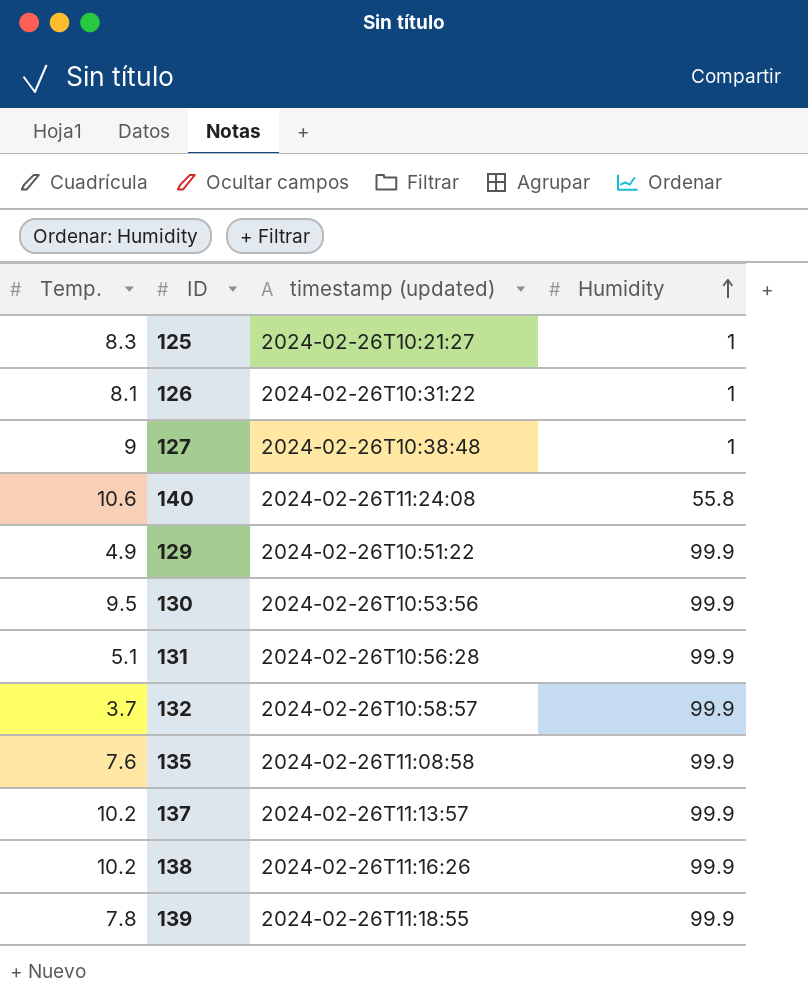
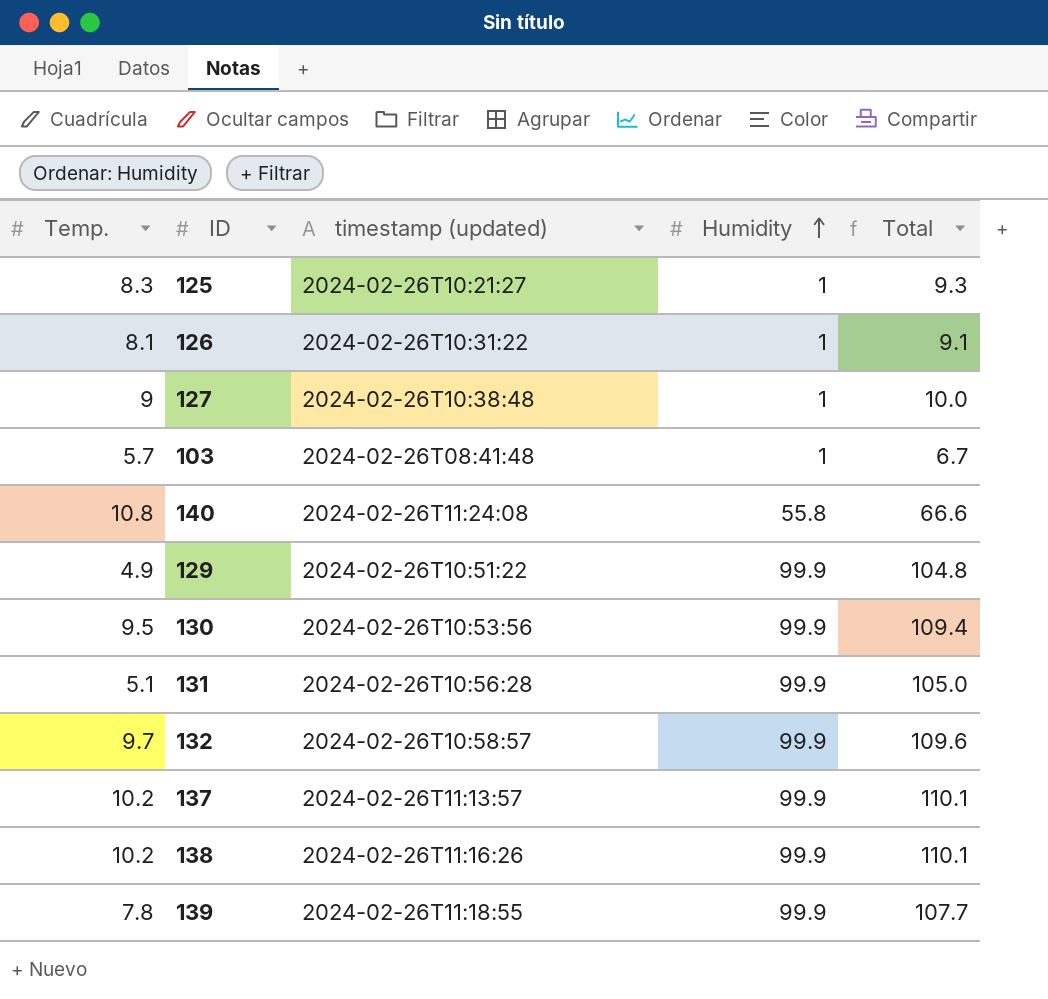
column Total | formula: none -> [Temp.] + [Humidity]
row 135: 7.6 | 2024-02-26T11:08:58 | 99.9 -> none
row 103: none -> 5.7 | 2024-02-26T08:41:48 | 1 | 6.7
140 | Temp.: 10.6 -> 10.8
132 | Temp.: 3.7 -> 9.7

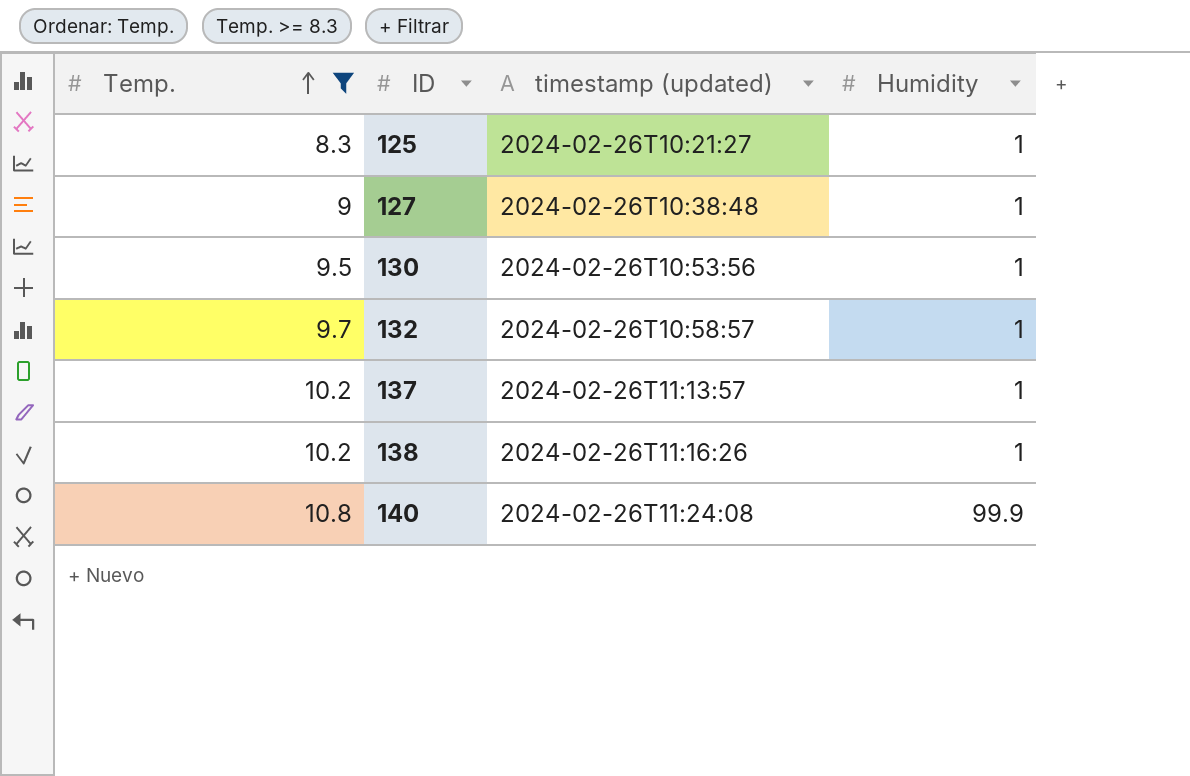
filter: none -> Temp. >= 8.3
row order: Humidity ascending -> Temp. ascending
column Total | formula: [Temp.] + [Humidity] -> none
130 | Humidity: 99.9 -> 1
132 | Humidity: 99.9 -> 1
137 | Humidity: 99.9 -> 1
138 | Humidity: 99.9 -> 1
140 | Humidity: 55.8 -> 99.9

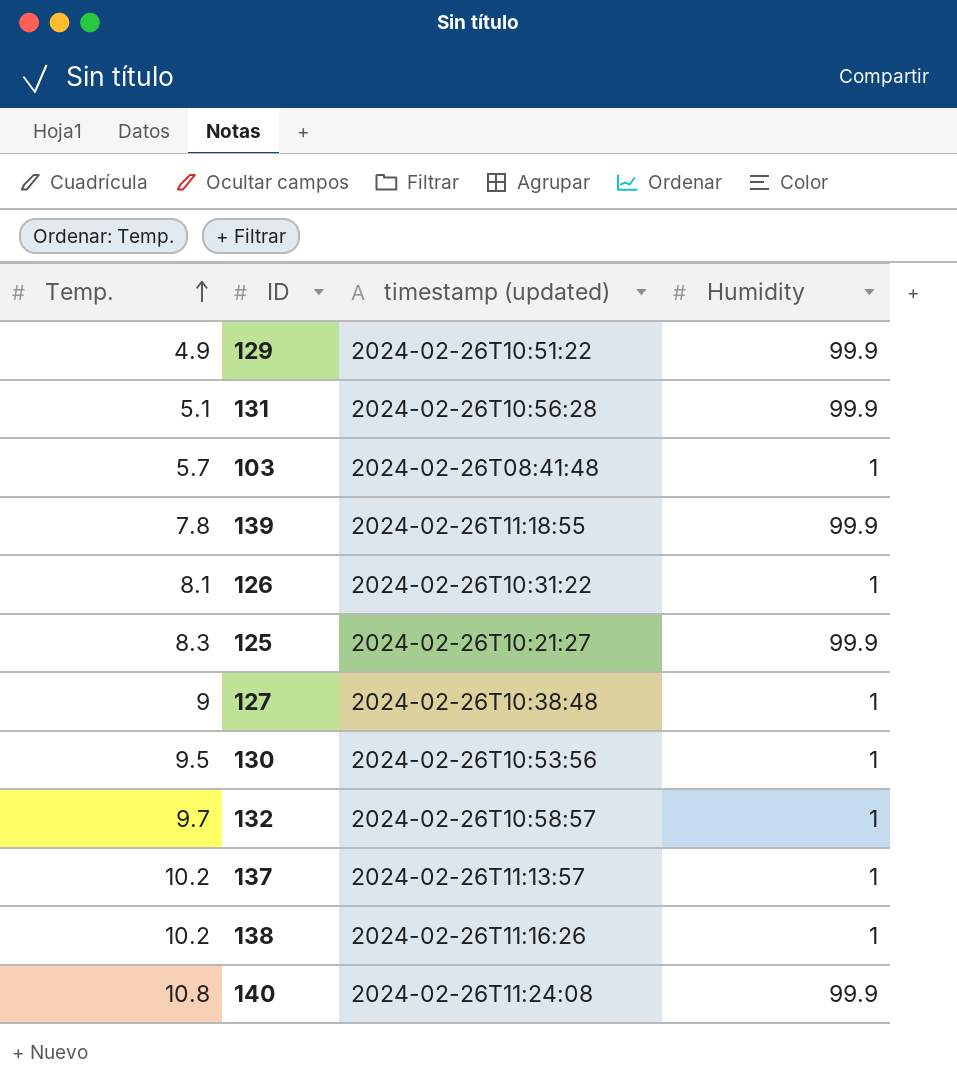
filter: Temp. >= 8.3 -> none
125 | Humidity: 1 -> 99.9

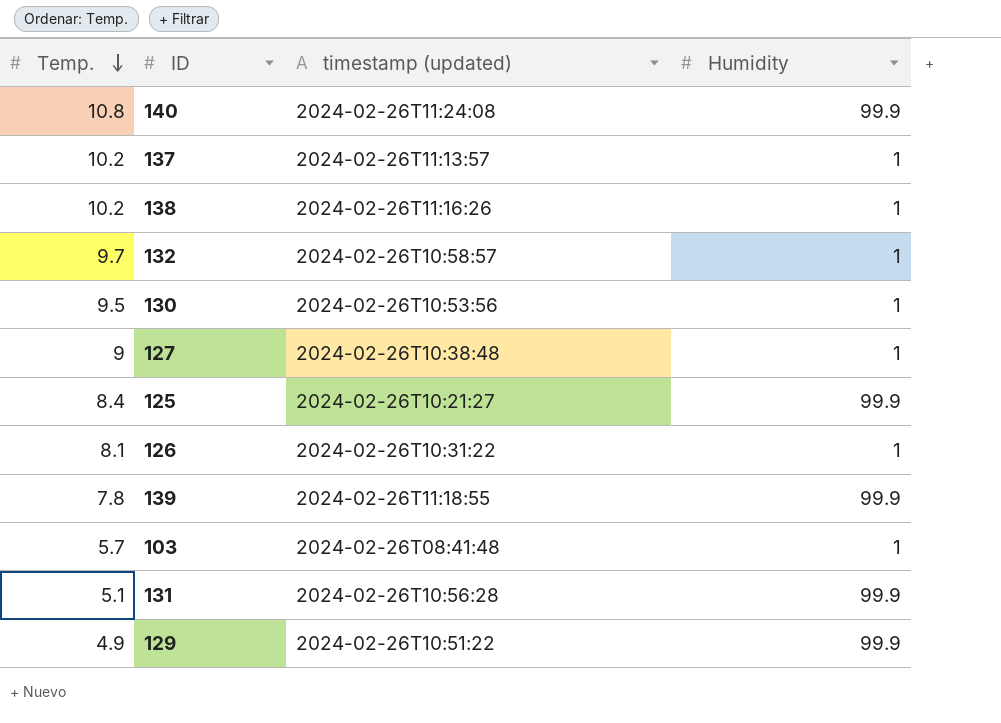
row order: Temp. ascending -> Temp. descending
125 | Temp.: 8.3 -> 8.4

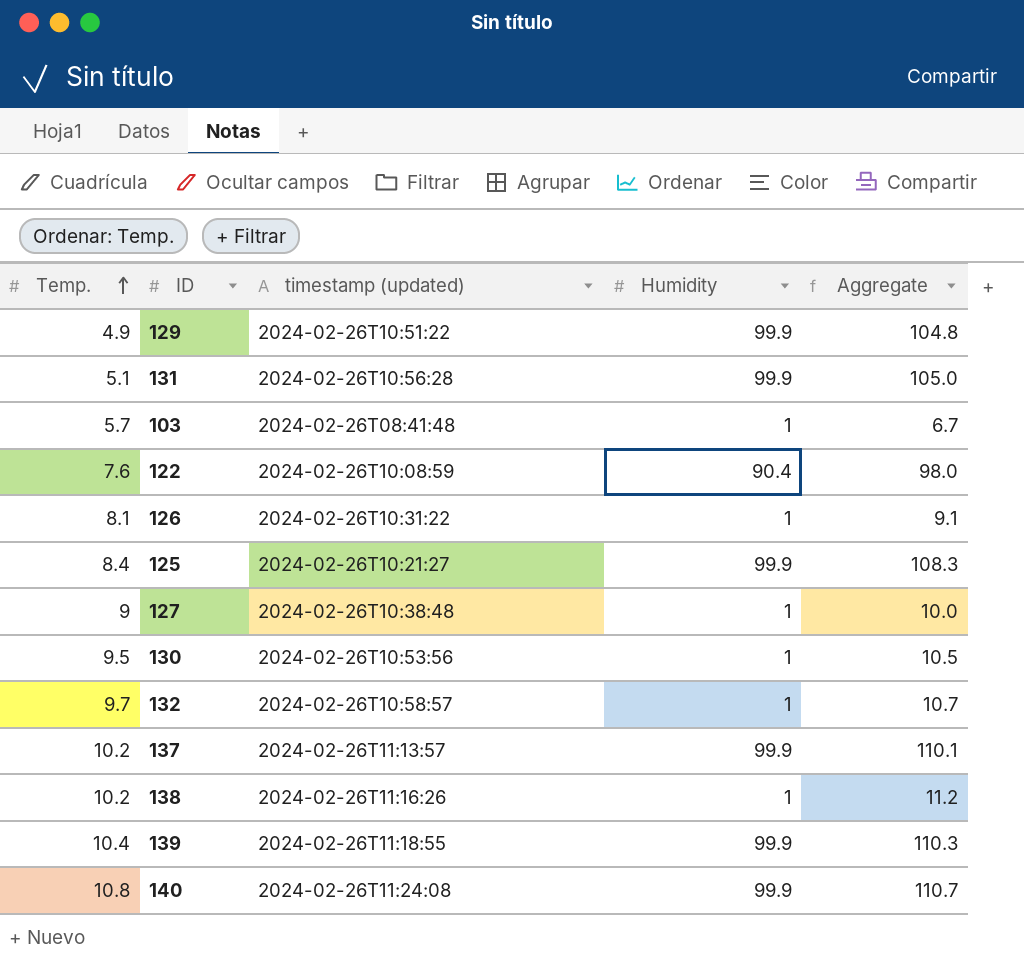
row order: Temp. descending -> Temp. ascending
column Aggregate | formula: none -> [Temp.] + [Humidity]
row 122: none -> 7.6 | 2024-02-26T10:08:59 | 90.4 | 98.0
137 | Humidity: 1 -> 99.9
139 | Temp.: 7.8 -> 10.4

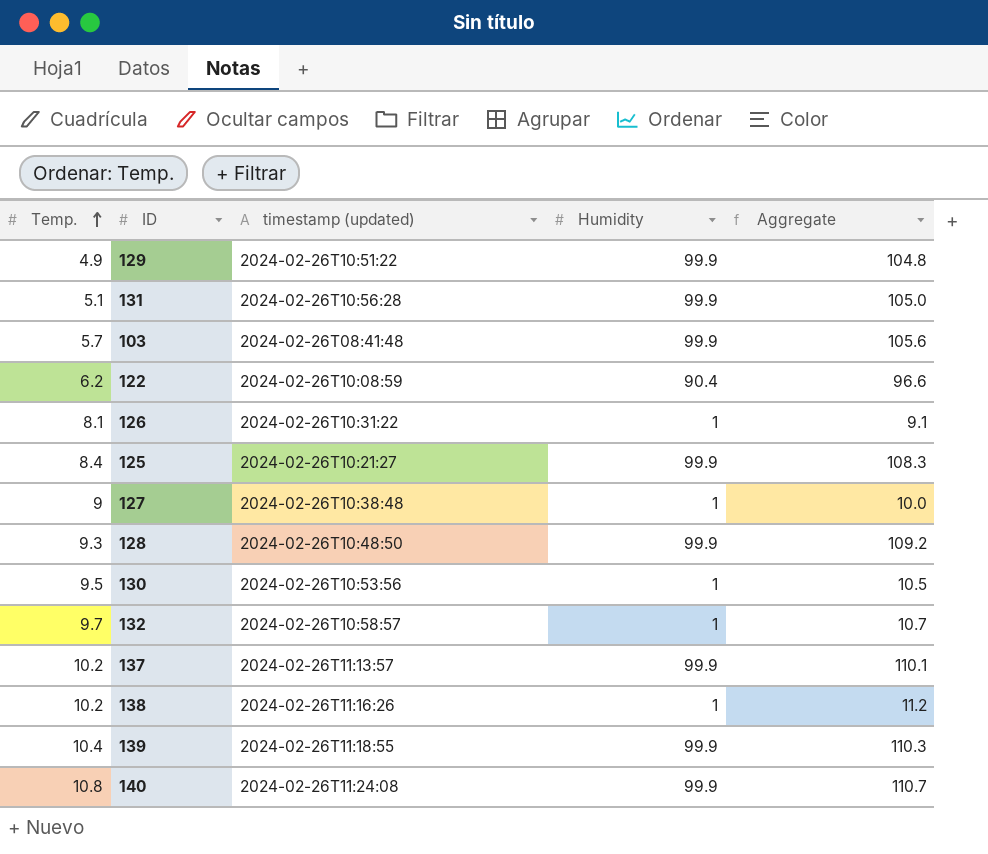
103 | Humidity: 1 -> 99.9
103 | Aggregate: 6.7 -> 105.6
122 | Temp.: 7.6 -> 6.2
122 | Aggregate: 98.0 -> 96.6
row 128: none -> 9.3 | 2024-02-26T10:48:50 | 99.9 | 109.2

